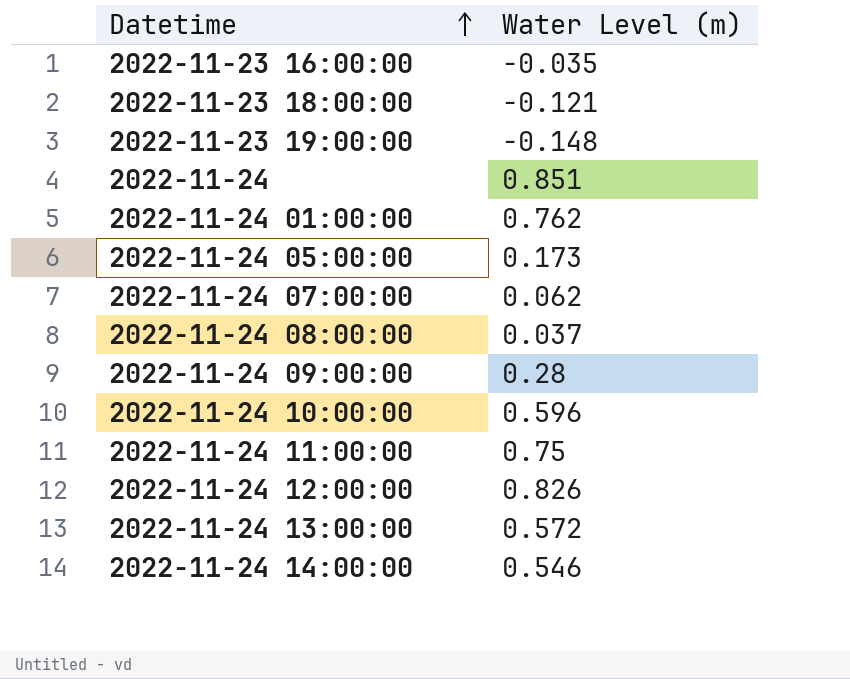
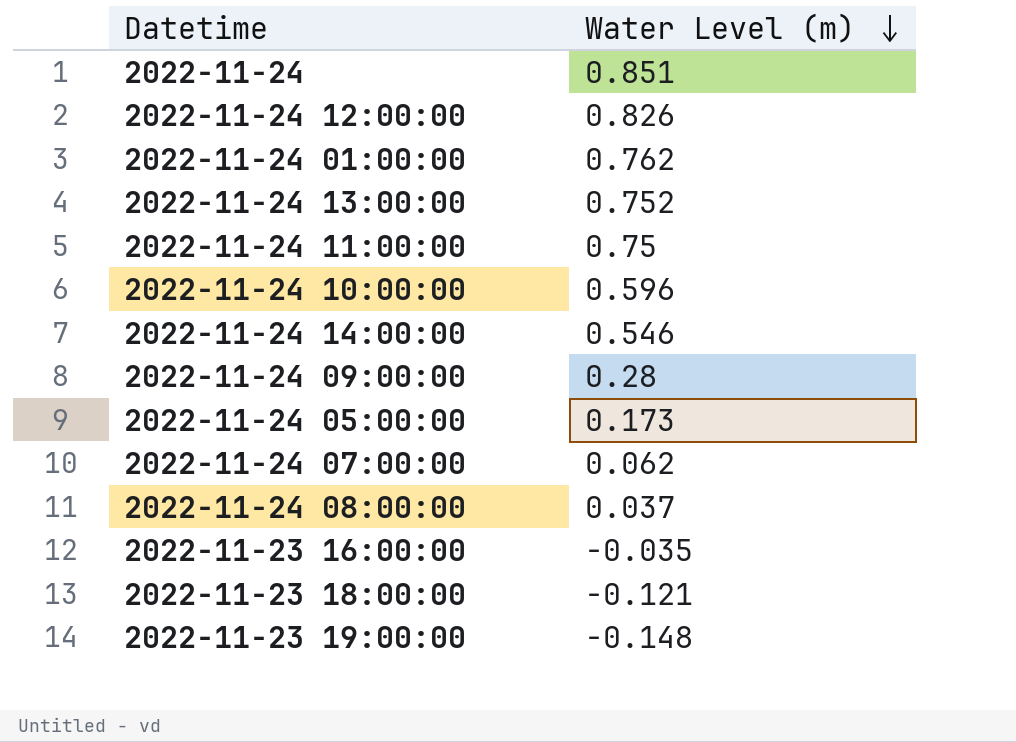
row order: Datetime ascending -> Water Level (m) descending
2022-11-24 13:00:00 | Water Level (m): 0.572 -> 0.752

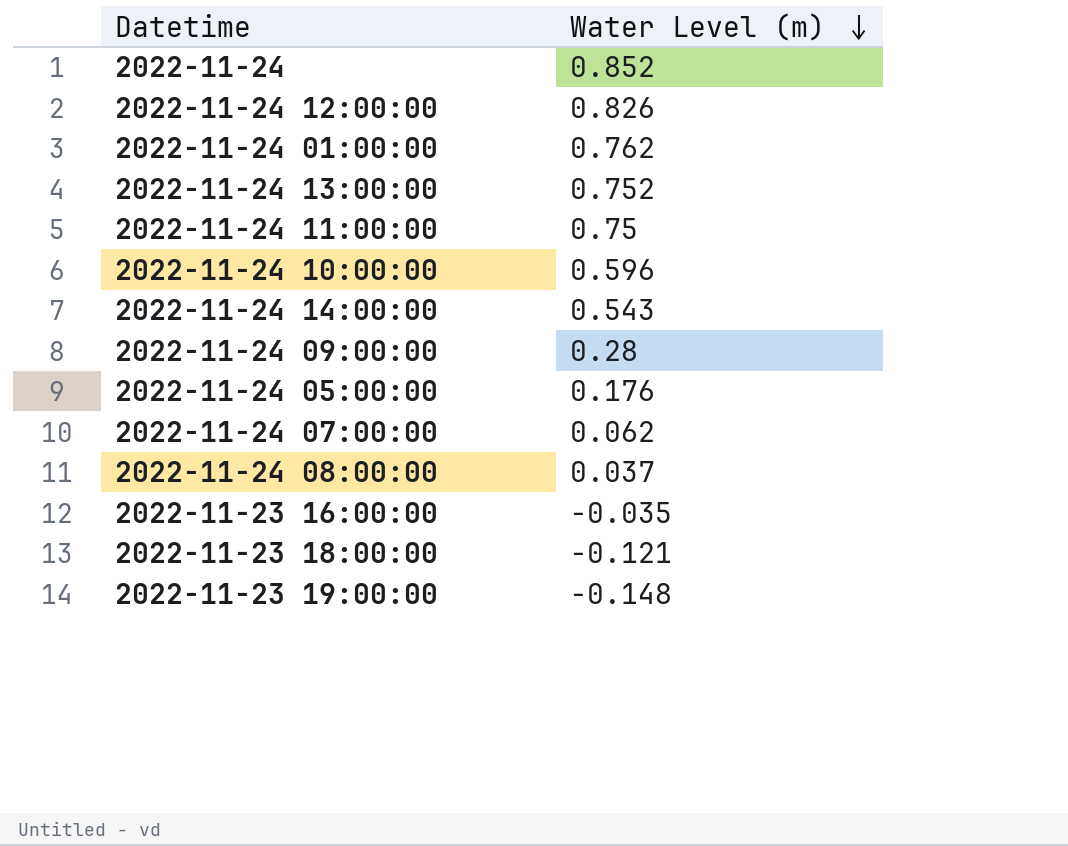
2022-11-24 | Water Level (m): 0.851 -> 0.852
2022-11-24 14:00:00 | Water Level (m): 0.546 -> 0.543
2022-11-24 05:00:00 | Water Level (m): 0.173 -> 0.176

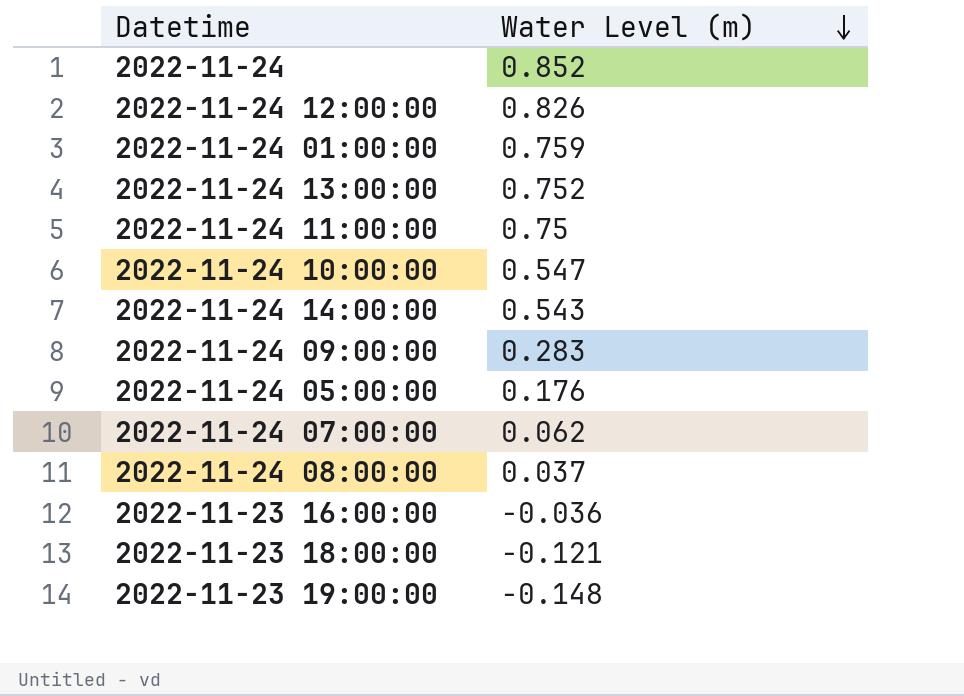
2022-11-24 01:00:00 | Water Level (m): 0.762 -> 0.759
2022-11-24 10:00:00 | Water Level (m): 0.596 -> 0.547
2022-11-24 09:00:00 | Water Level (m): 0.28 -> 0.283
2022-11-23 16:00:00 | Water Level (m): -0.035 -> -0.036

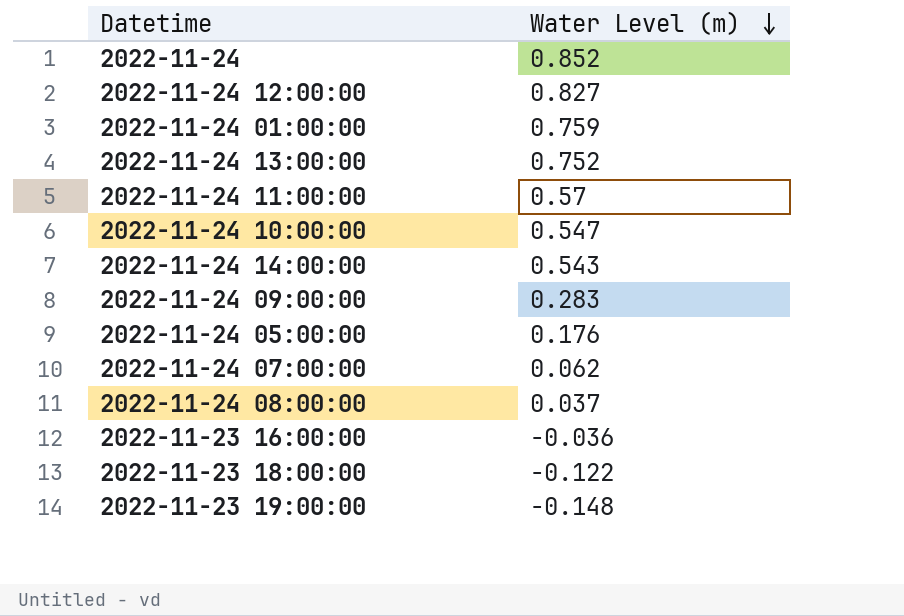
2022-11-24 12:00:00 | Water Level (m): 0.826 -> 0.827
2022-11-24 11:00:00 | Water Level (m): 0.75 -> 0.57
2022-11-23 18:00:00 | Water Level (m): -0.121 -> -0.122

